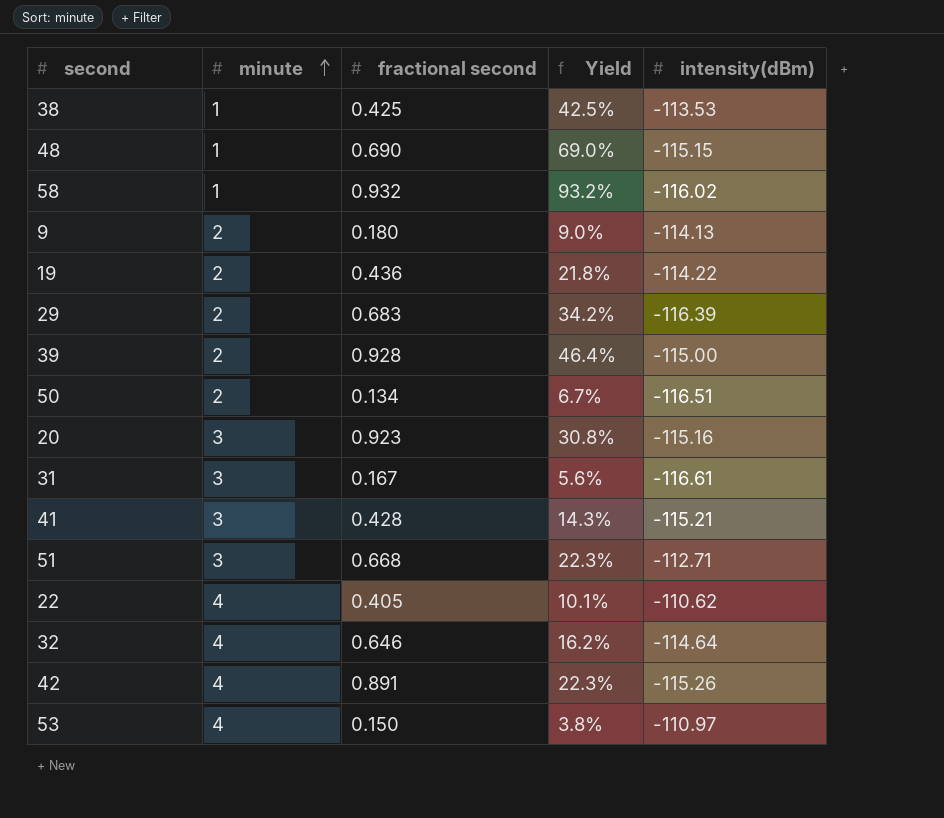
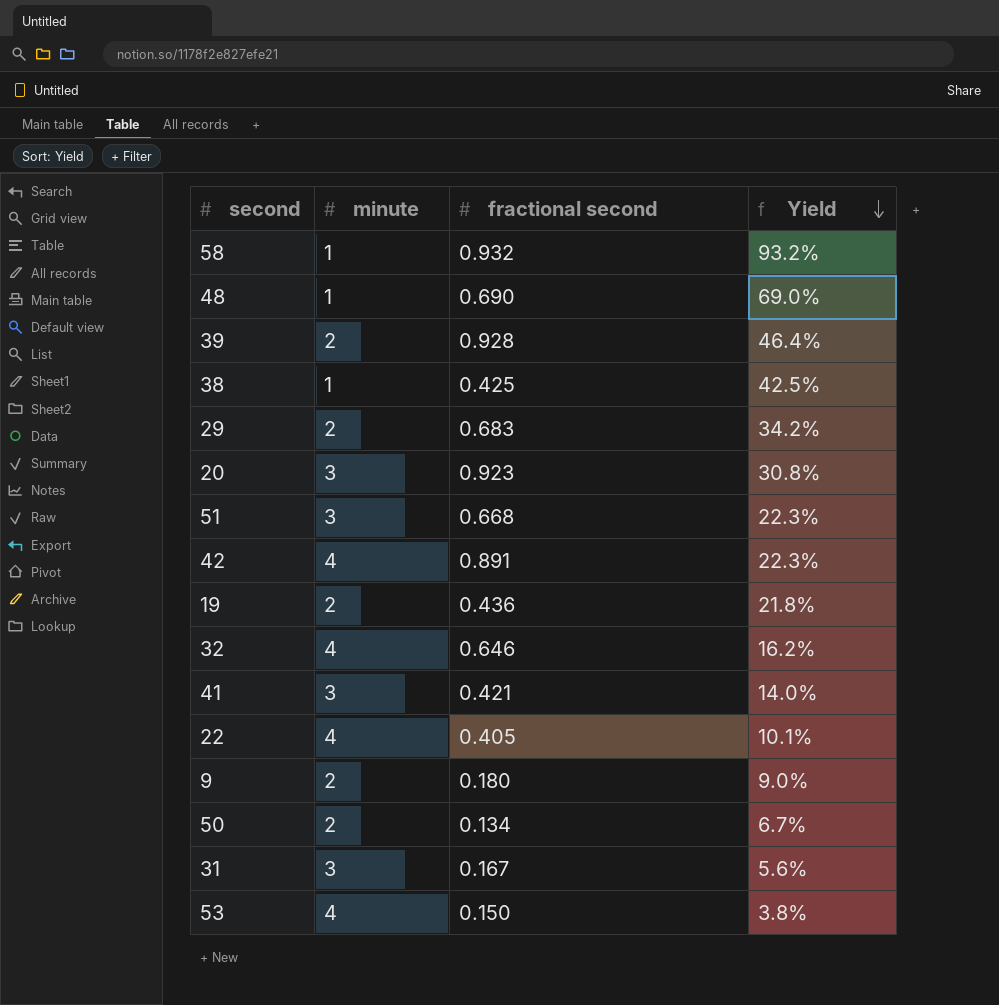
row order: minute ascending -> Yield descending
column intensity(dBm) | position: 5 -> none
41 | fractional second: 0.428 -> 0.421
41 | Yield: 14.3% -> 14.0%

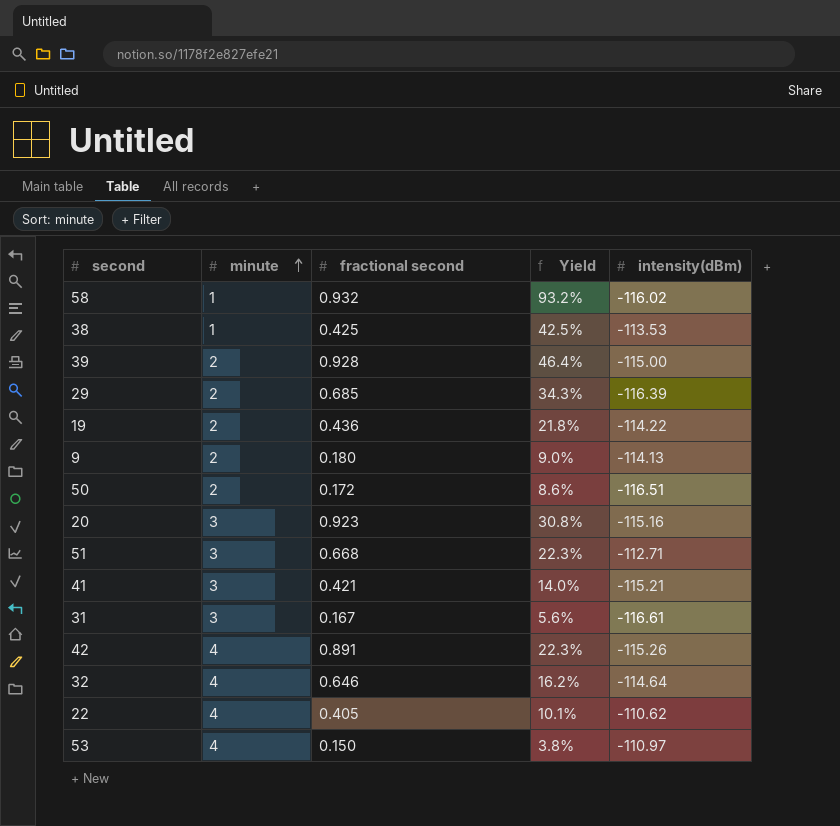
row order: Yield descending -> minute ascending
column intensity(dBm) | position: none -> 5
row 48: 1 | 0.690 | 69.0% -> none
29 | fractional second: 0.683 -> 0.685
29 | Yield: 34.2% -> 34.3%
50 | fractional second: 0.134 -> 0.172
50 | Yield: 6.7% -> 8.6%

